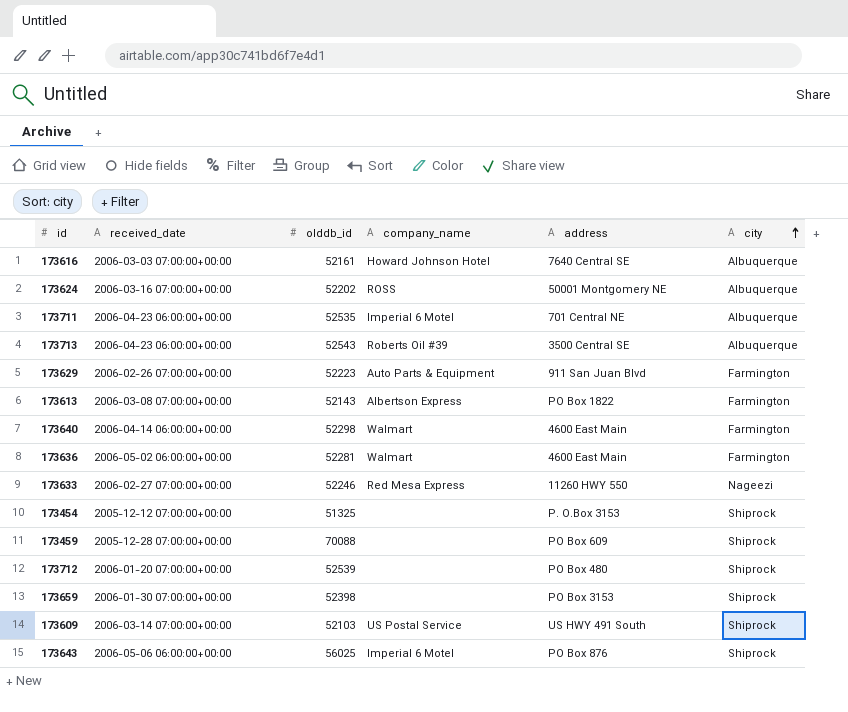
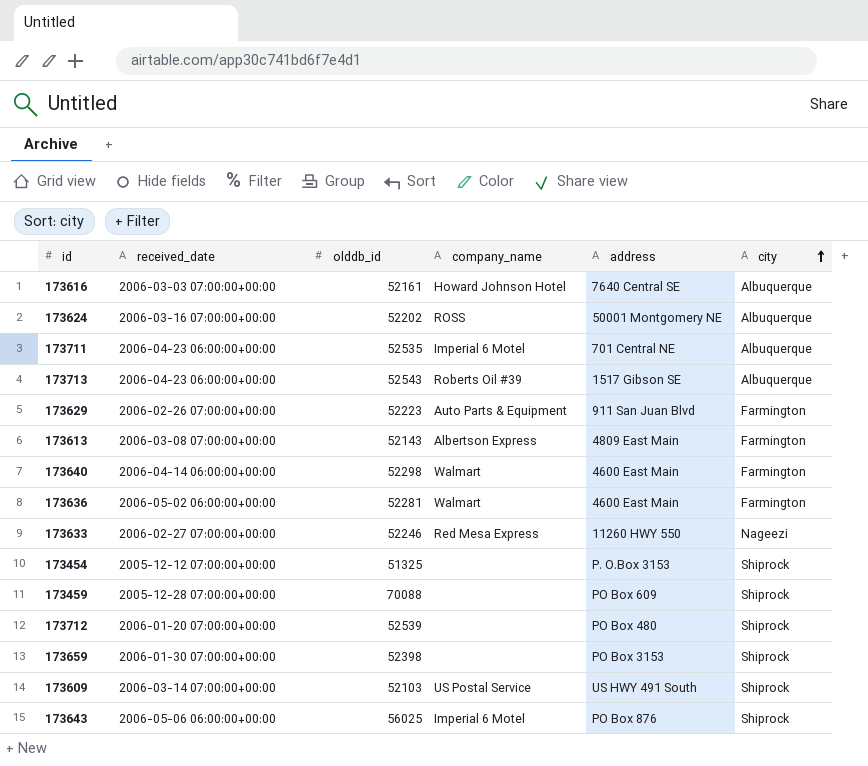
173713 | address: 3500 Central SE -> 1517 Gibson SE
173613 | address: PO Box 1822 -> 4809 East Main

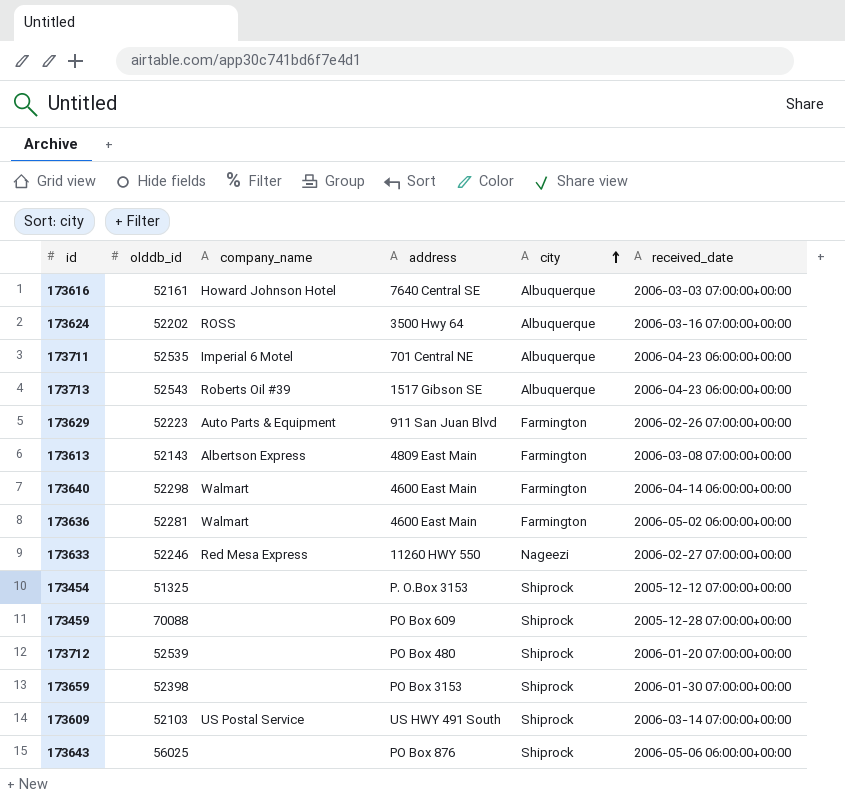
column received_date | position: 2 -> 6
173624 | address: 50001 Montgomery NE -> 3500 Hwy 64
173643 | company_name: Imperial 6 Motel -> none

